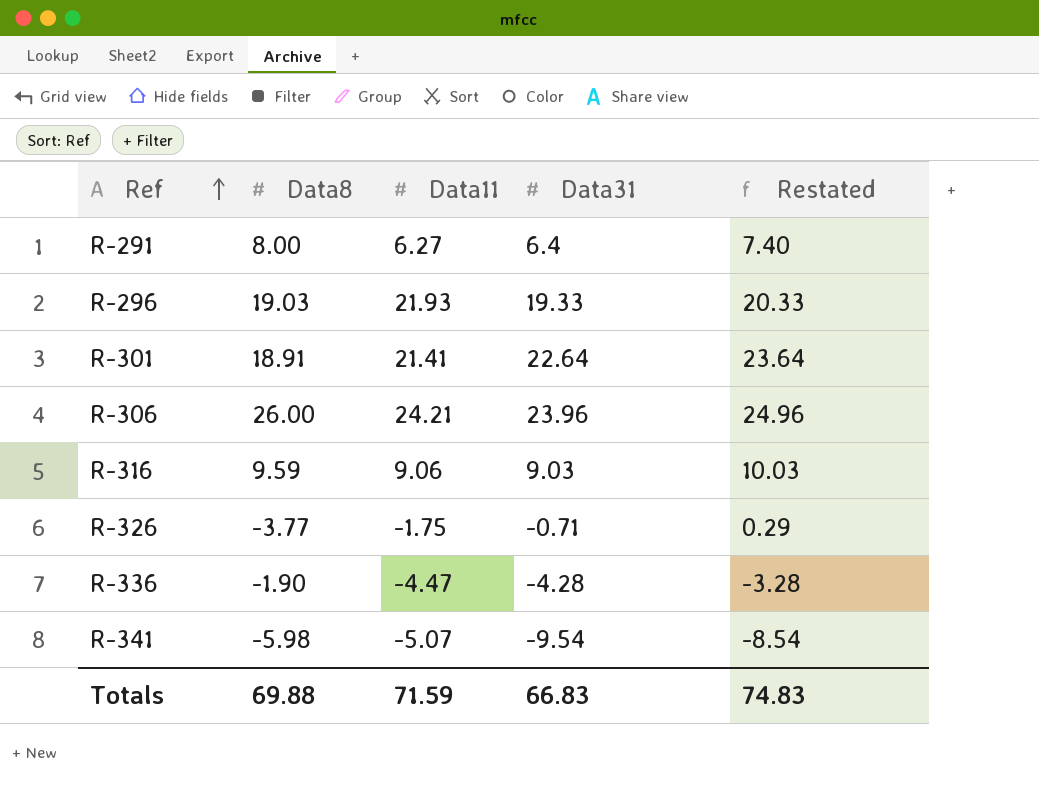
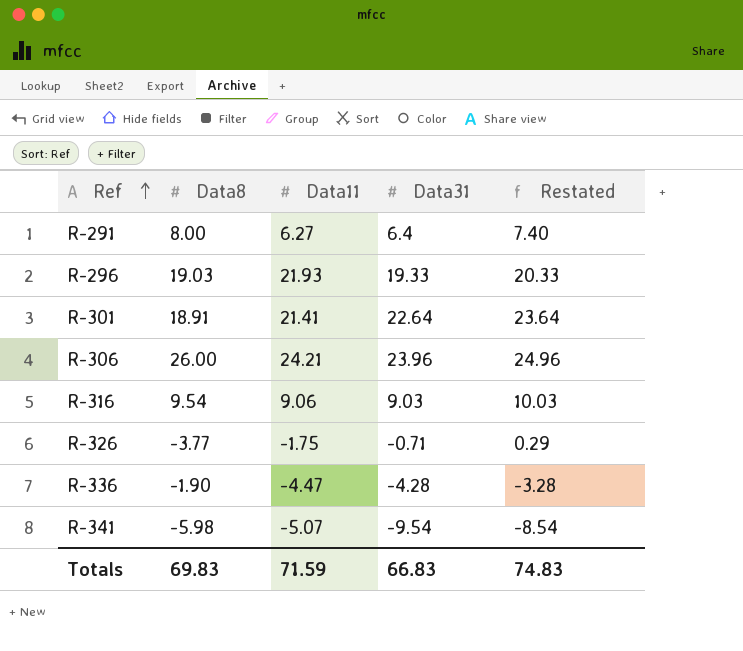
R-316 | Data8: 9.59 -> 9.54
Totals | Data8: 69.88 -> 69.83

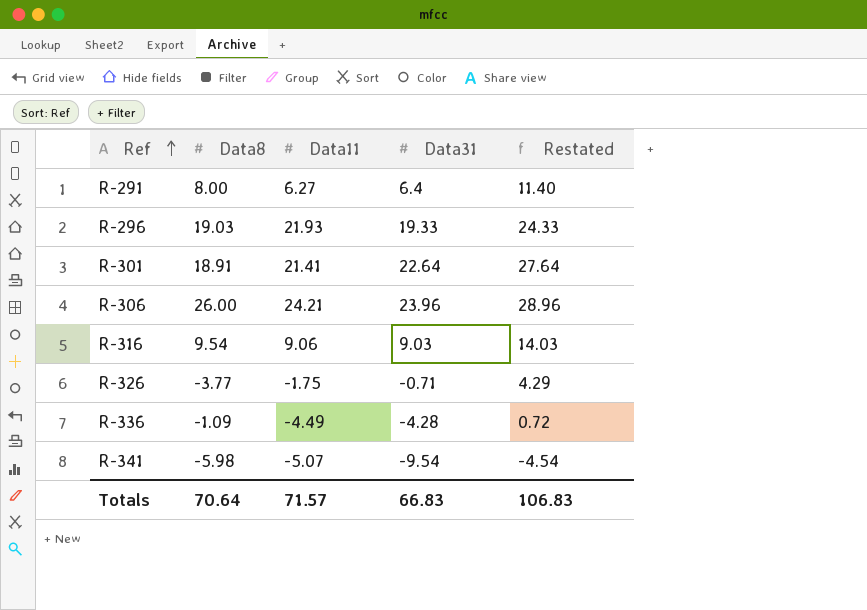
column Restated | formula: [Data31] + 1 -> [Data31] + 5
R-336 | Data8: -1.90 -> -1.09
R-336 | Data11: -4.47 -> -4.49
Totals | Data8: 69.83 -> 70.64
Totals | Data11: 71.59 -> 71.57
Totals | Restated: 74.83 -> 106.83

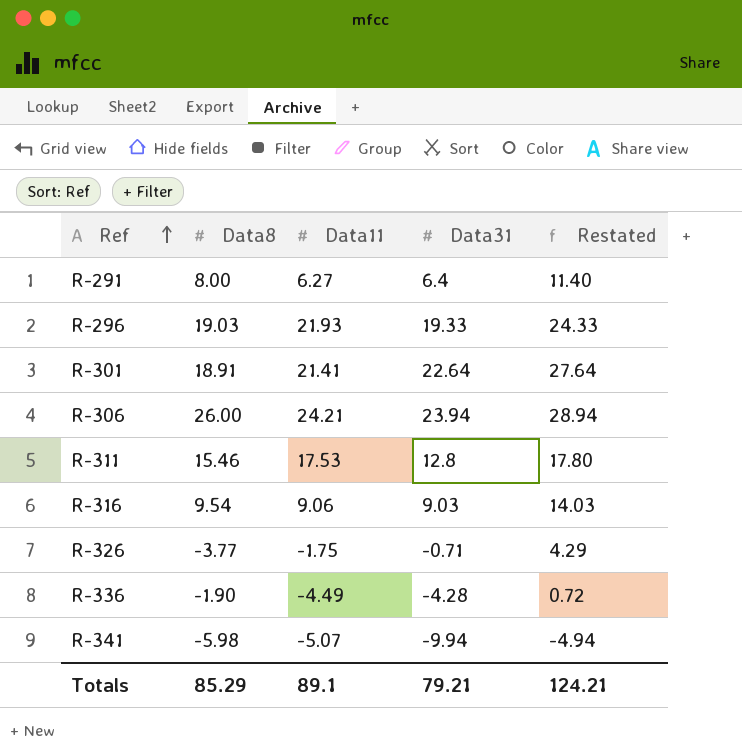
R-306 | Data31: 23.96 -> 23.94
R-306 | Restated: 28.96 -> 28.94
row R-311: none -> 15.46 | 17.53 | 12.8 | 17.80
R-336 | Data8: -1.09 -> -1.90
R-341 | Data31: -9.54 -> -9.94
R-341 | Restated: -4.54 -> -4.94
Totals | Data8: 70.64 -> 85.29
Totals | Data11: 71.57 -> 89.1
Totals | Data31: 66.83 -> 79.21
Totals | Restated: 106.83 -> 124.21

